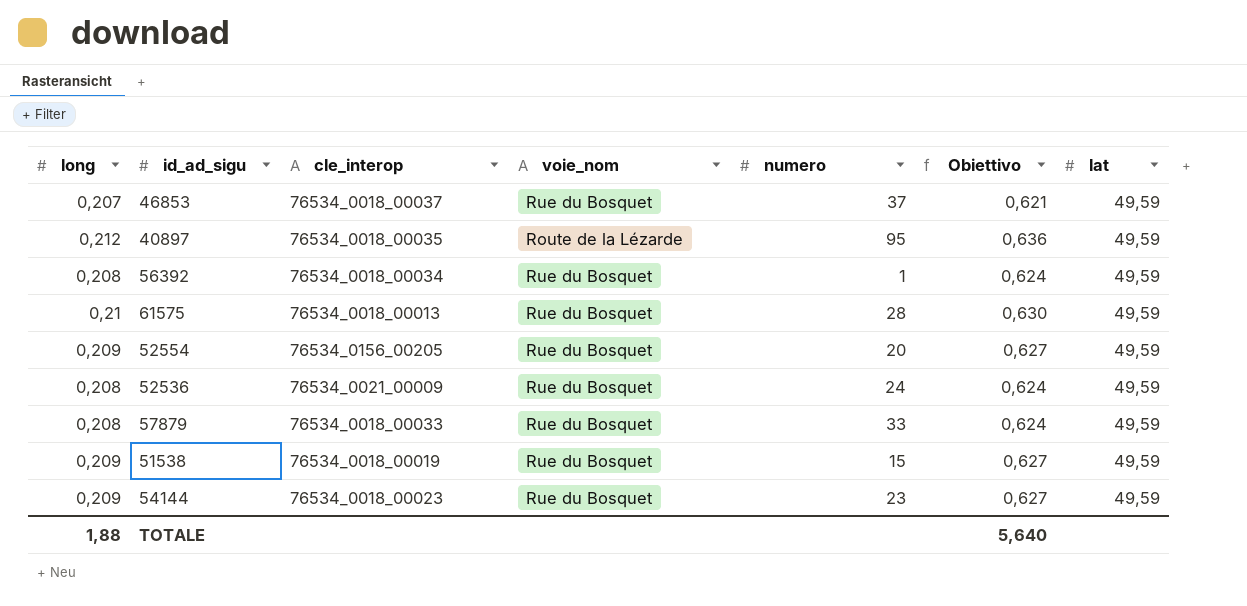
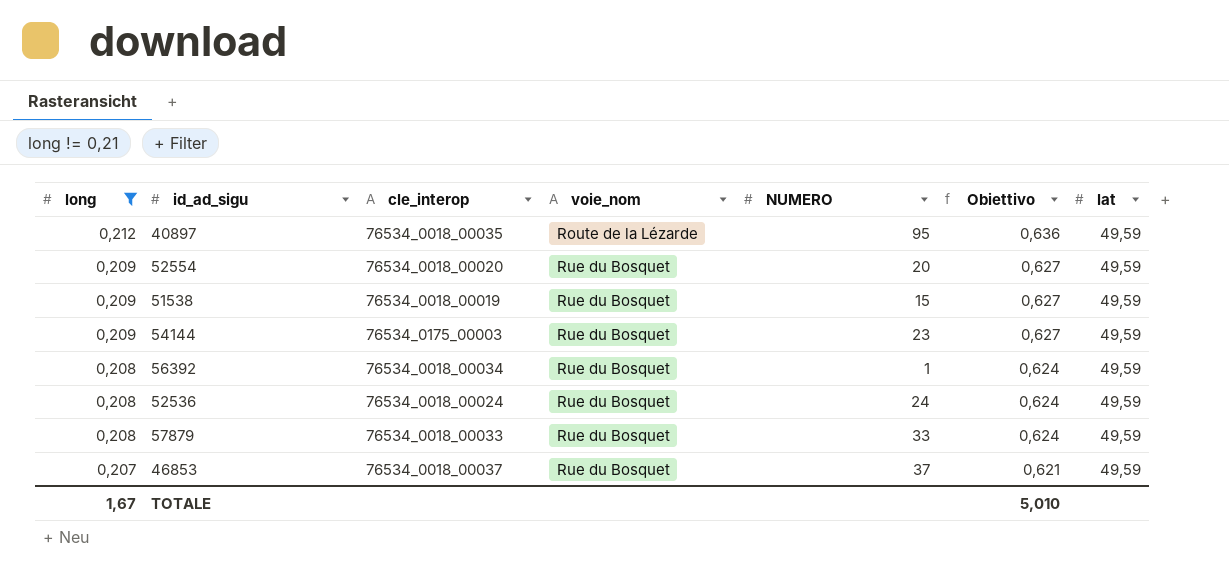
filter: none -> long != 0,21
row order: none -> long descending
column name: numero -> NUMERO
52554 | cle_interop: 76534_0156_00205 -> 76534_0018_00020
54144 | cle_interop: 76534_0018_00023 -> 76534_0175_00003
52536 | cle_interop: 76534_0021_00009 -> 76534_0018_00024
TOTALE | long: 1,88 -> 1,67
TOTALE | Obiettivo: 5,640 -> 5,010

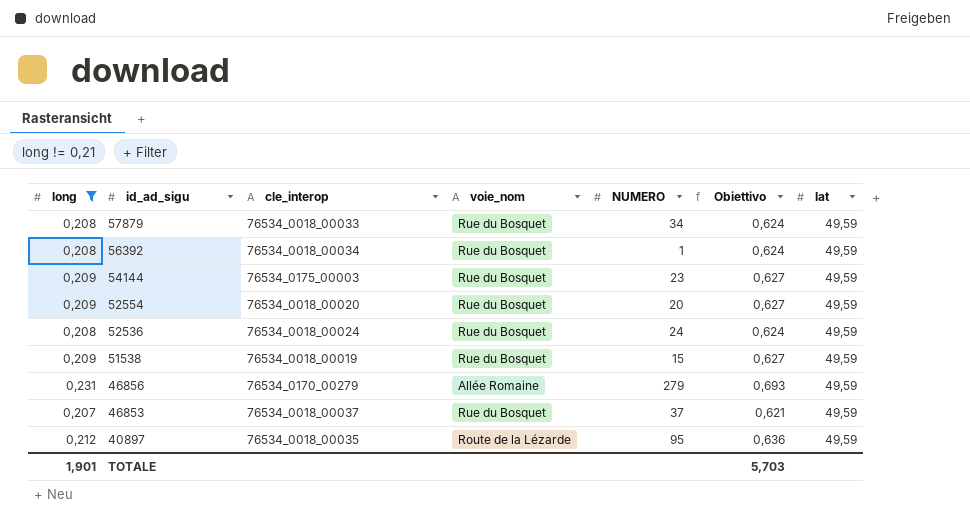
row order: long descending -> id_ad_sigu descending
57879 | NUMERO: 33 -> 34
row 46856: none -> 0,231 | 76534_0170_00279 | Allée Romaine | 279 | 0,693 | 49,59
TOTALE | long: 1,67 -> 1,901
TOTALE | Obiettivo: 5,010 -> 5,703

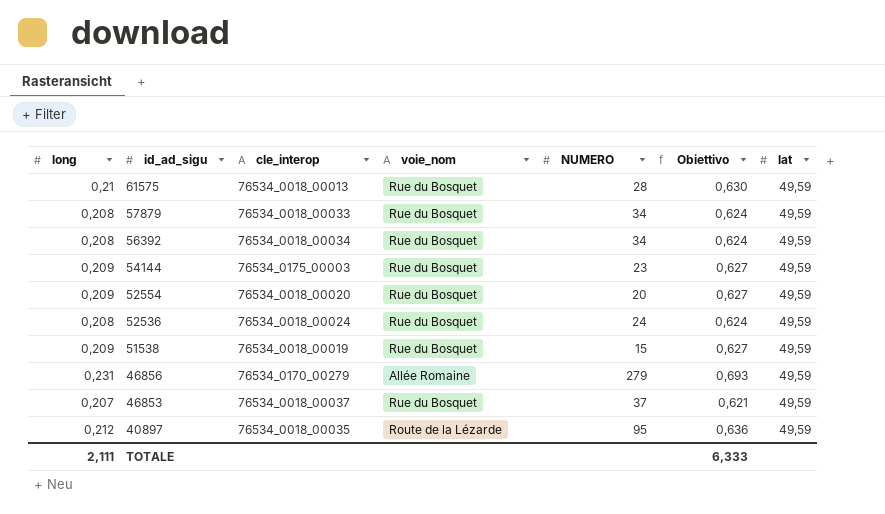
filter: long != 0,21 -> none
56392 | NUMERO: 1 -> 34
TOTALE | long: 1,901 -> 2,111
TOTALE | Obiettivo: 5,703 -> 6,333

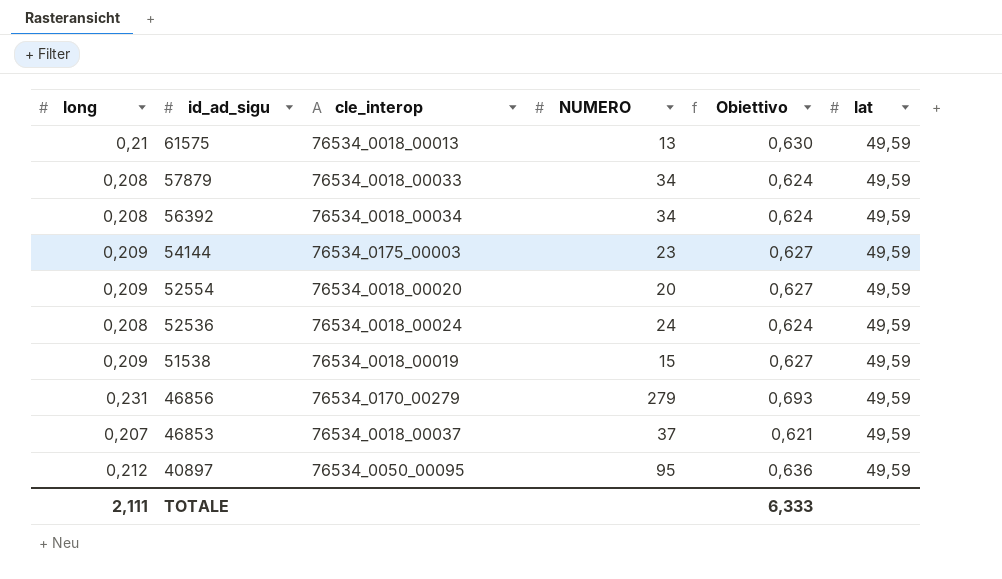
column voie_nom | position: 4 -> none
61575 | NUMERO: 28 -> 13
40897 | cle_interop: 76534_0018_00035 -> 76534_0050_00095

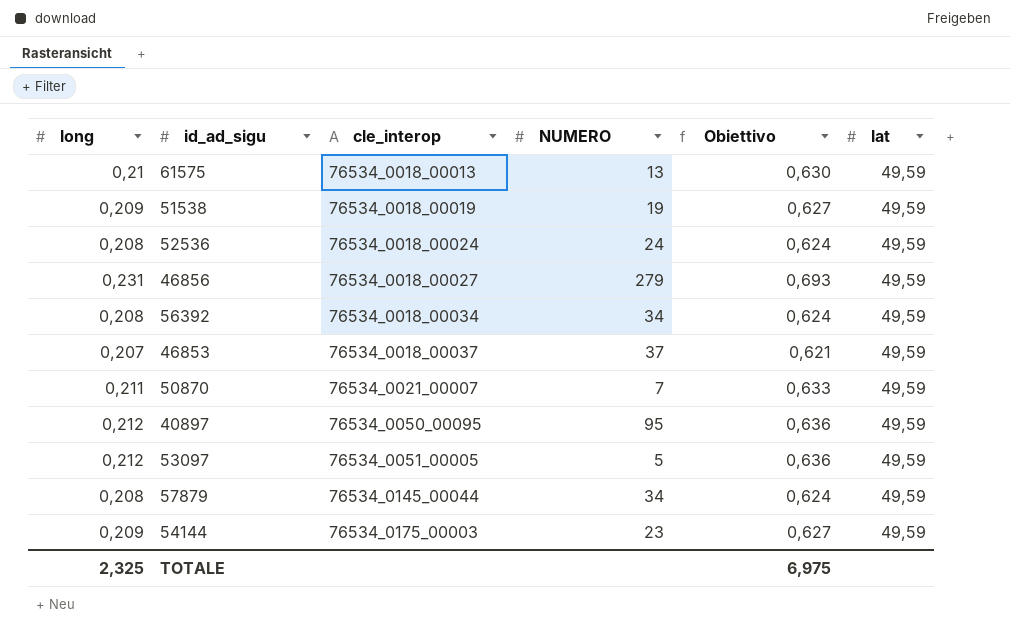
row order: id_ad_sigu descending -> cle_interop ascending
row 52554: 0,209 | 76534_0018_00020 | 20 | 0,627 | 49,59 -> none
51538 | NUMERO: 15 -> 19
46856 | cle_interop: 76534_0170_00279 -> 76534_0018_00027
row 50870: none -> 0,211 | 76534_0021_00007 | 7 | 0,633 | 49,59
row 53097: none -> 0,212 | 76534_0051_00005 | 5 | 0,636 | 49,59
57879 | cle_interop: 76534_0018_00033 -> 76534_0145_00044
TOTALE | long: 2,111 -> 2,325
TOTALE | Obiettivo: 6,333 -> 6,975

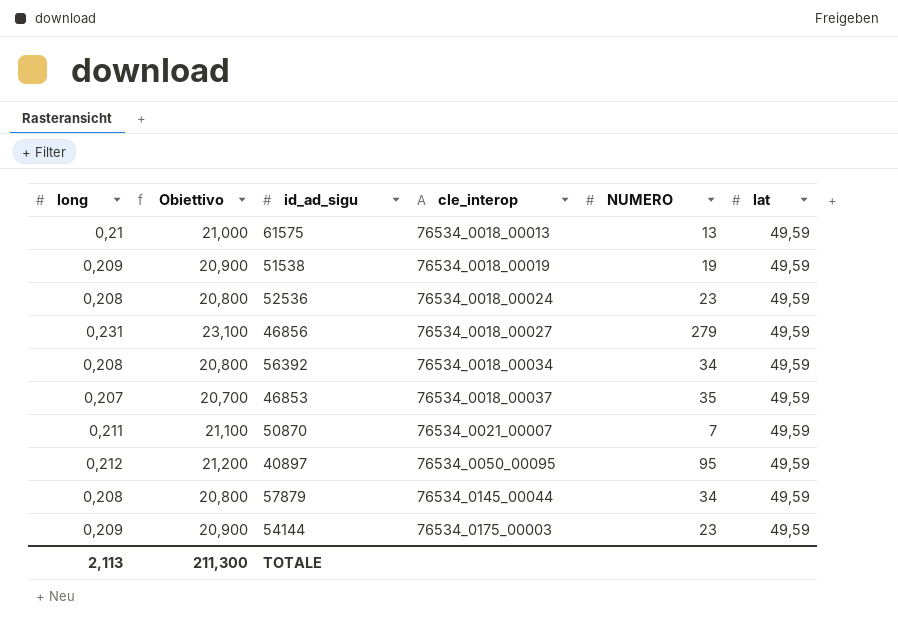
column Obiettivo | formula: [long] * 3 -> [long] * 100
column Obiettivo | position: 5 -> 2
row 53097: 0,212 | 76534_0051_00005 | 5 | 0,636 | 49,59 -> none
52536 | NUMERO: 24 -> 23
46853 | NUMERO: 37 -> 35
TOTALE | long: 2,325 -> 2,113
TOTALE | Obiettivo: 6,975 -> 211,300

